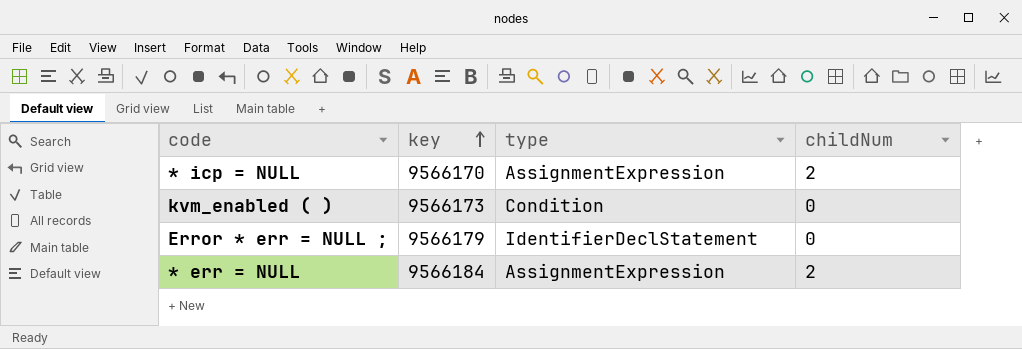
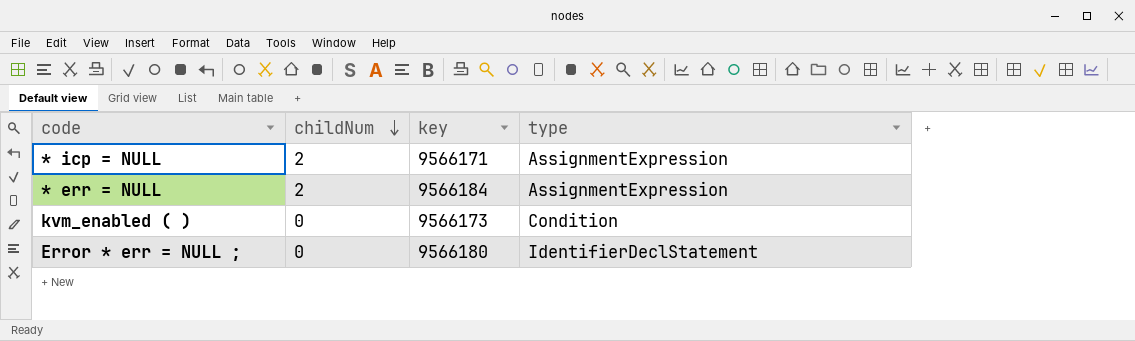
row order: key ascending -> childNum descending
column childNum | position: 4 -> 2
* icp = NULL | key: 9566170 -> 9566171
Error * err = NULL ; | key: 9566179 -> 9566180

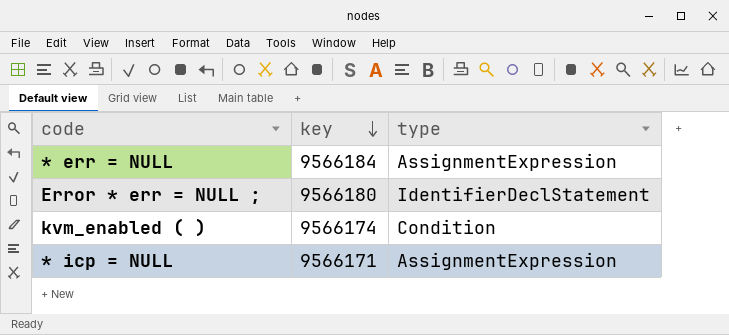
row order: childNum descending -> key descending
column childNum | position: 2 -> none
kvm_enabled ( ) | key: 9566173 -> 9566174

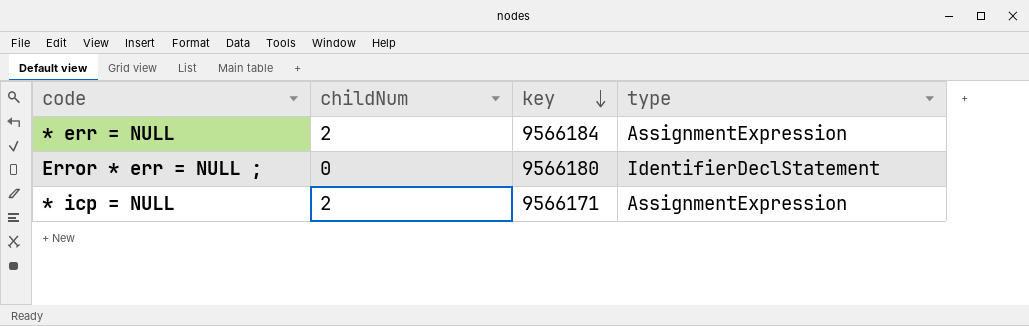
column childNum | position: none -> 2
row kvm_enabled ( ): 9566174 | Condition -> none

